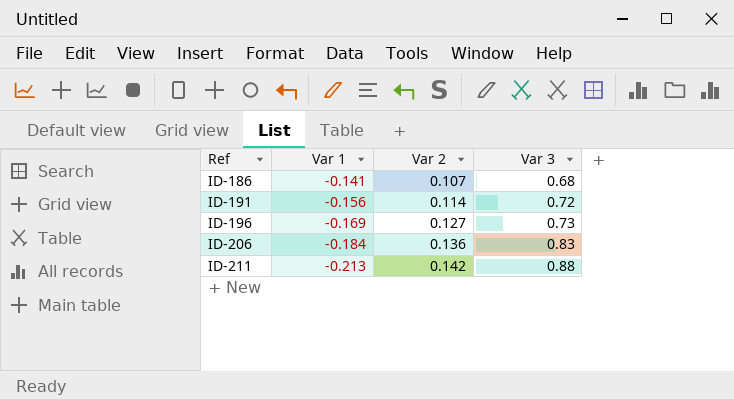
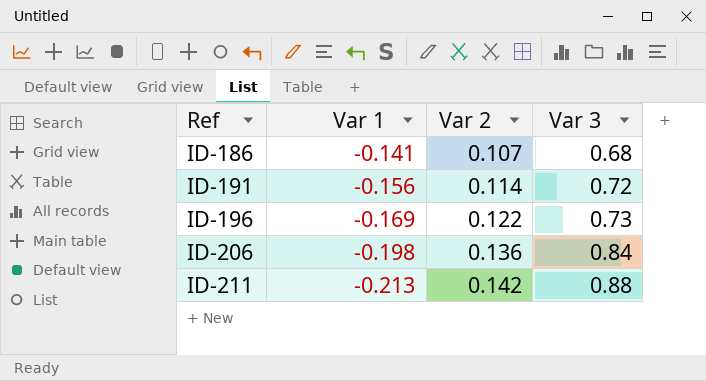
ID-196 | Var 2: 0.127 -> 0.122
ID-206 | Var 1: -0.184 -> -0.198
ID-206 | Var 3: 0.83 -> 0.84

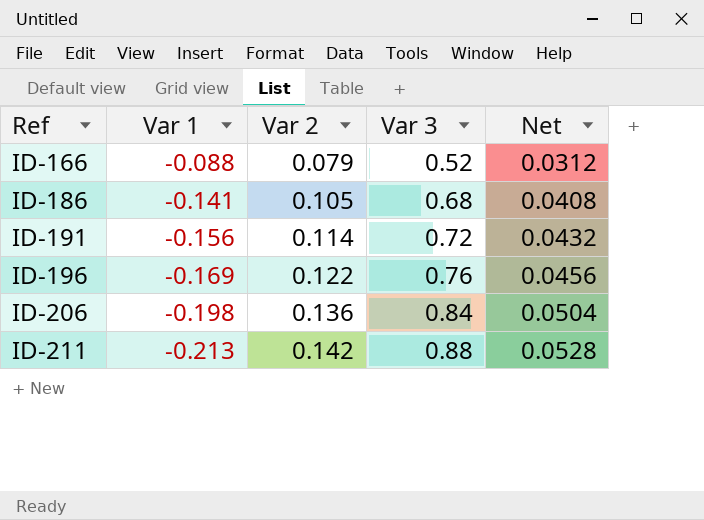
column Net | formula: none -> [Var 3] * 0.06
row ID-166: none -> -0.088 | 0.079 | 0.52 | 0.0312
ID-186 | Var 2: 0.107 -> 0.105
ID-196 | Var 3: 0.73 -> 0.76

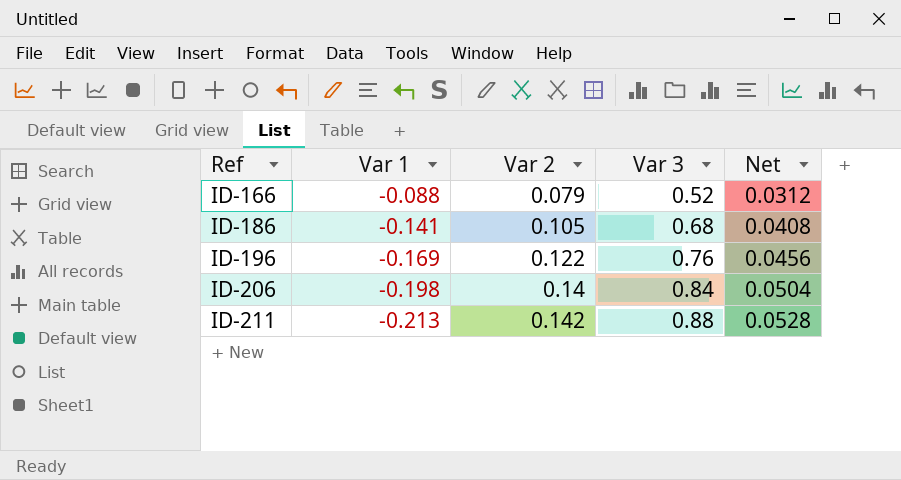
row ID-191: -0.156 | 0.114 | 0.72 | 0.0432 -> none
ID-206 | Var 2: 0.136 -> 0.14

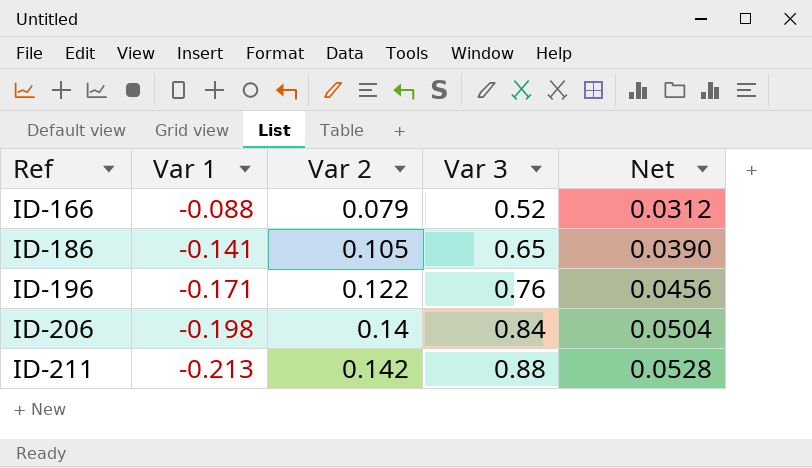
ID-186 | Var 3: 0.68 -> 0.65
ID-186 | Net: 0.0408 -> 0.0390
ID-196 | Var 1: -0.169 -> -0.171

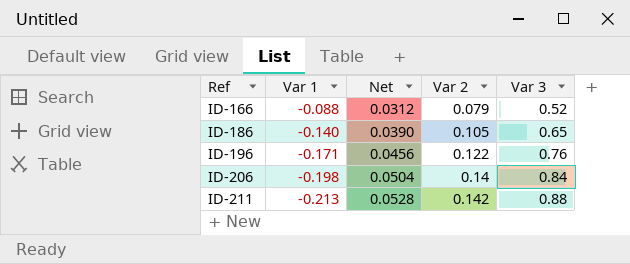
column Net | position: 5 -> 3
ID-186 | Var 1: -0.141 -> -0.140

